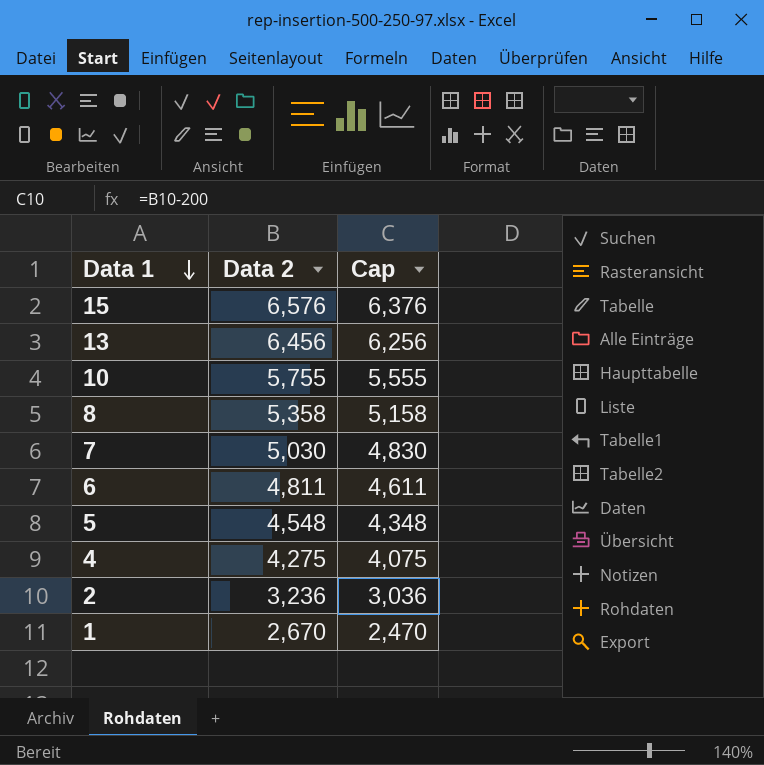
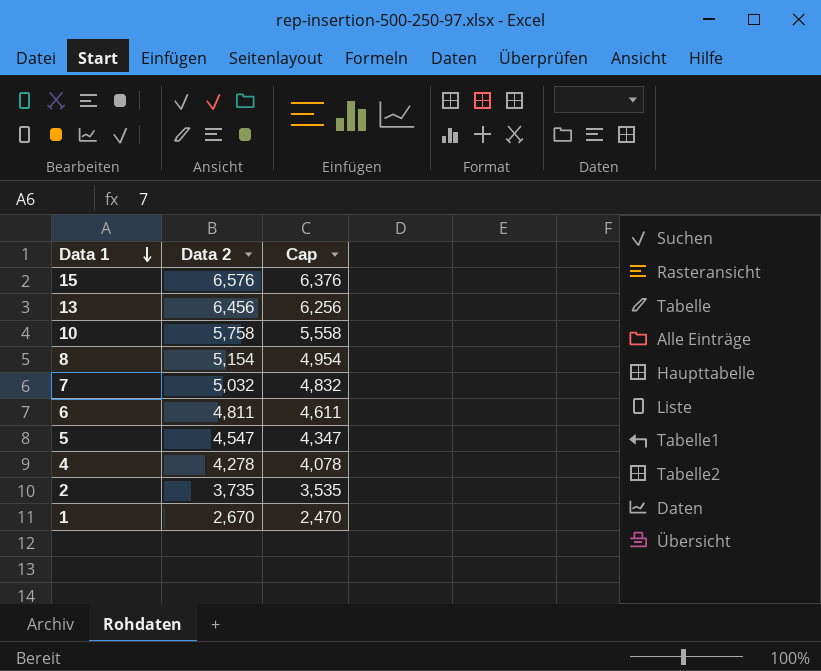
10 | Data 2: 5,755 -> 5,758
10 | Cap: 5,555 -> 5,558
8 | Data 2: 5,358 -> 5,154
8 | Cap: 5,158 -> 4,954
7 | Data 2: 5,030 -> 5,032
7 | Cap: 4,830 -> 4,832
5 | Data 2: 4,548 -> 4,547
5 | Cap: 4,348 -> 4,347
4 | Data 2: 4,275 -> 4,278
4 | Cap: 4,075 -> 4,078
2 | Data 2: 3,236 -> 3,735
2 | Cap: 3,036 -> 3,535

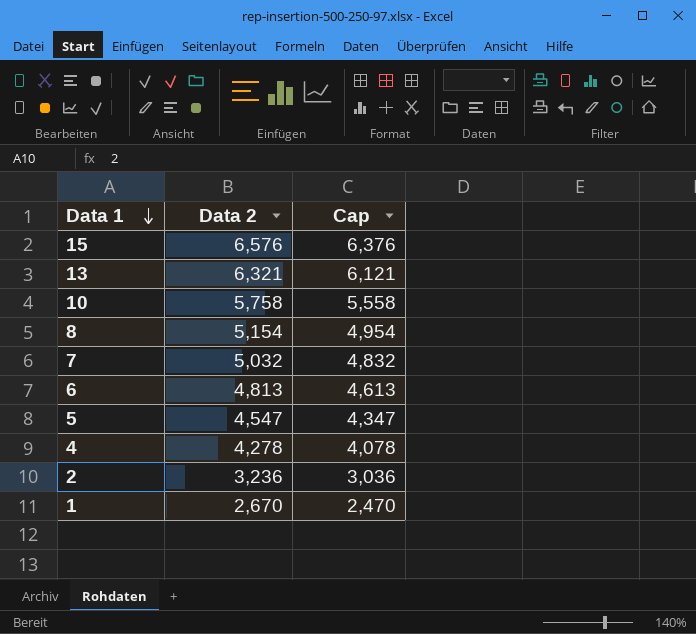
13 | Data 2: 6,456 -> 6,321
13 | Cap: 6,256 -> 6,121
6 | Data 2: 4,811 -> 4,813
6 | Cap: 4,611 -> 4,613
2 | Data 2: 3,735 -> 3,236
2 | Cap: 3,535 -> 3,036

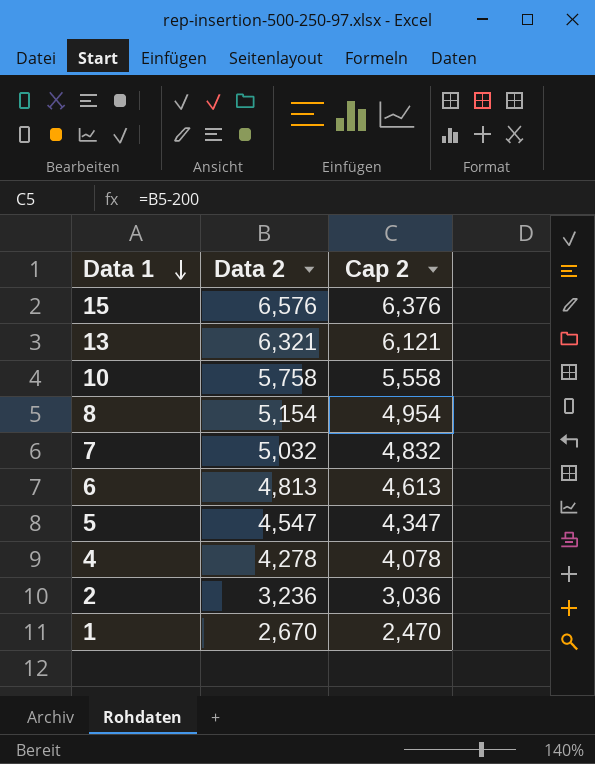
column name: Cap -> Cap 2

